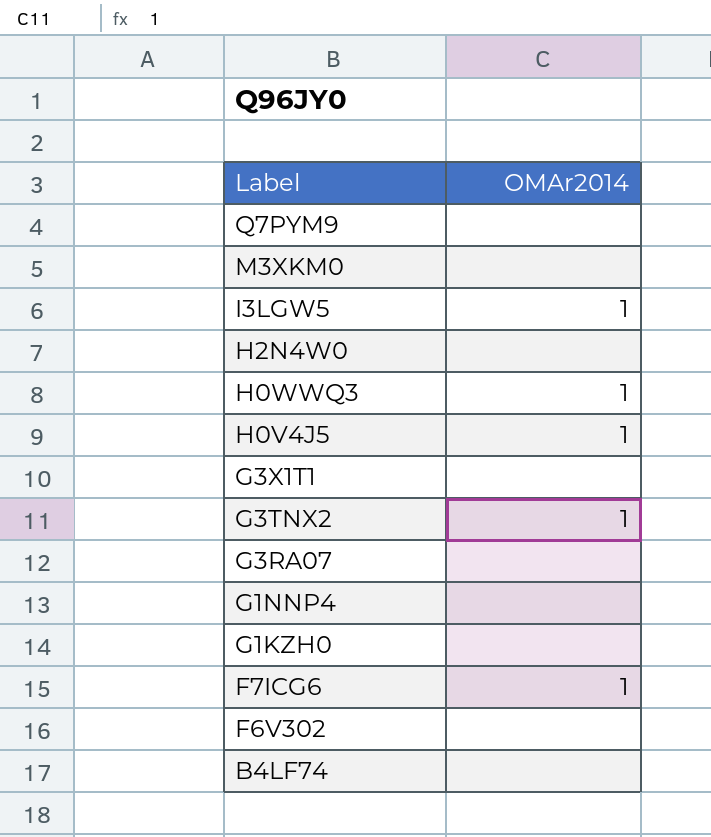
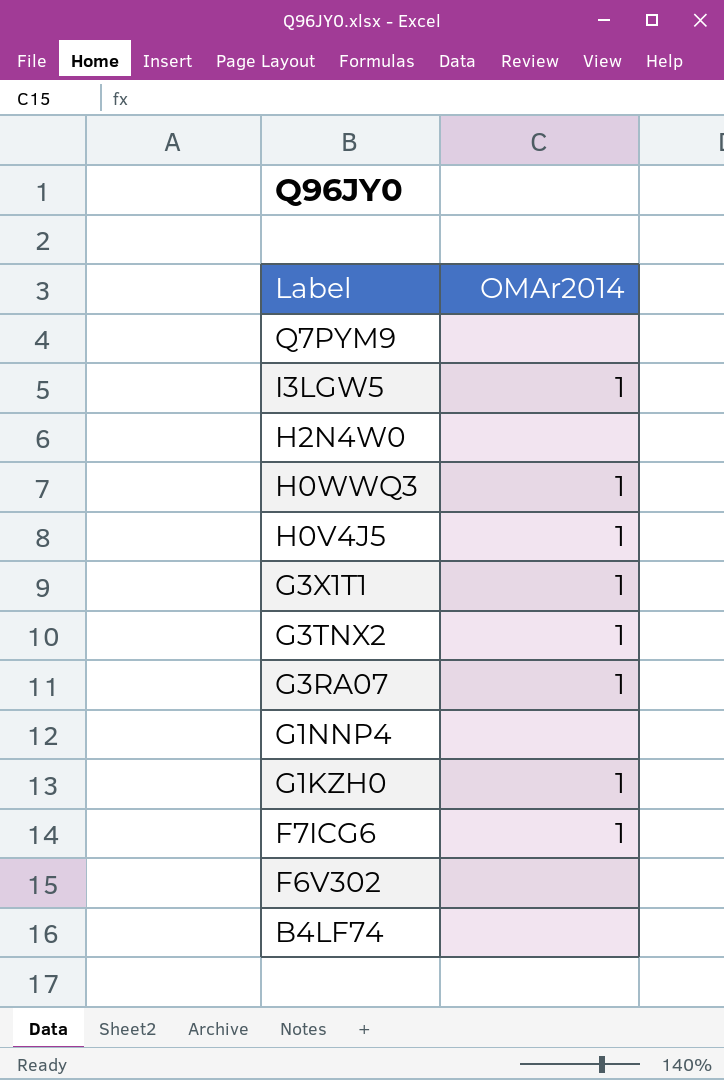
row M3XKM0: none -> none
G3X1T1 | OMAr2014: none -> 1
G3RA07 | OMAr2014: none -> 1
G1KZH0 | OMAr2014: none -> 1

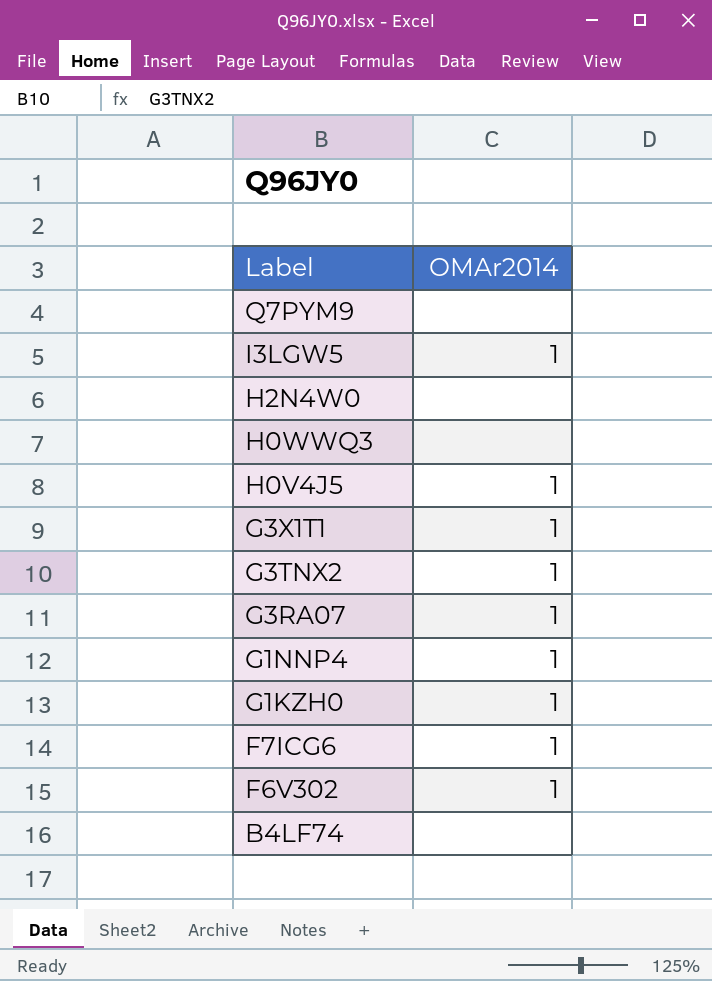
H0WWQ3 | OMAr2014: 1 -> none
G1NNP4 | OMAr2014: none -> 1
F6V302 | OMAr2014: none -> 1

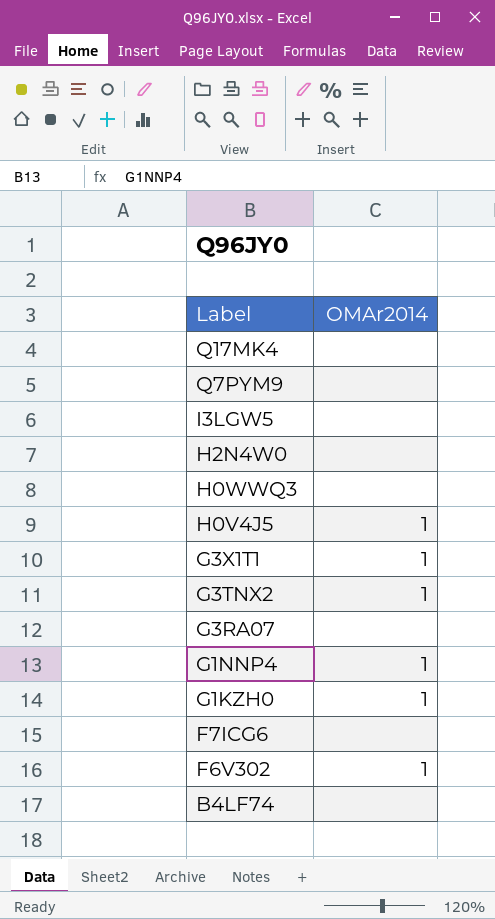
row Q17MK4: none -> none
I3LGW5 | OMAr2014: 1 -> none
G3RA07 | OMAr2014: 1 -> none
F7ICG6 | OMAr2014: 1 -> none

